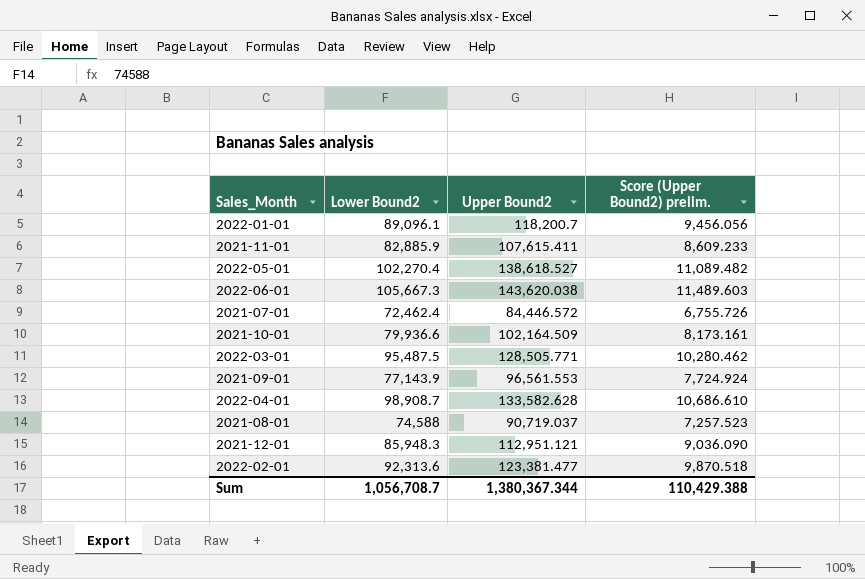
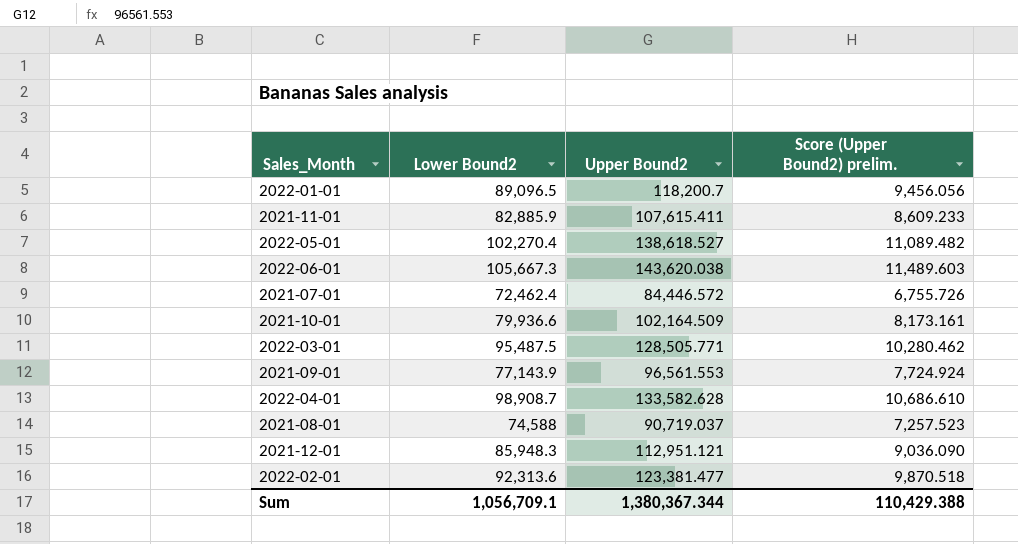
2022-01-01 | Lower Bound2: 89,096.1 -> 89,096.5
Sum | Lower Bound2: 1,056,708.7 -> 1,056,709.1

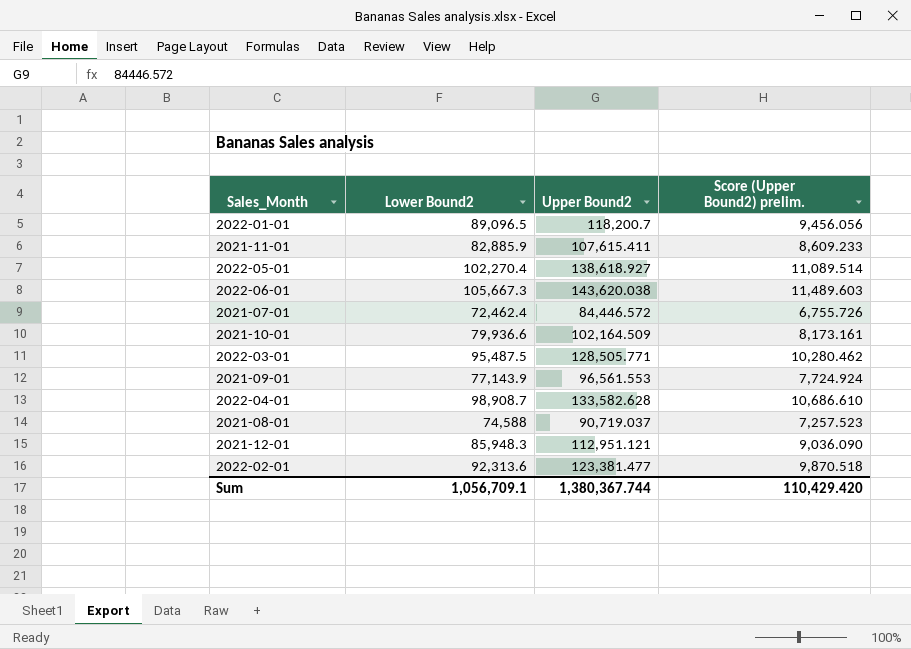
2022-05-01 | Upper Bound2: 138,618.527 -> 138,618.927
2022-05-01 | Score (Upper Bound2) prelim.: 11,089.482 -> 11,089.514
Sum | Upper Bound2: 1,380,367.344 -> 1,380,367.744
Sum | Score (Upper Bound2) prelim.: 110,429.388 -> 110,429.420

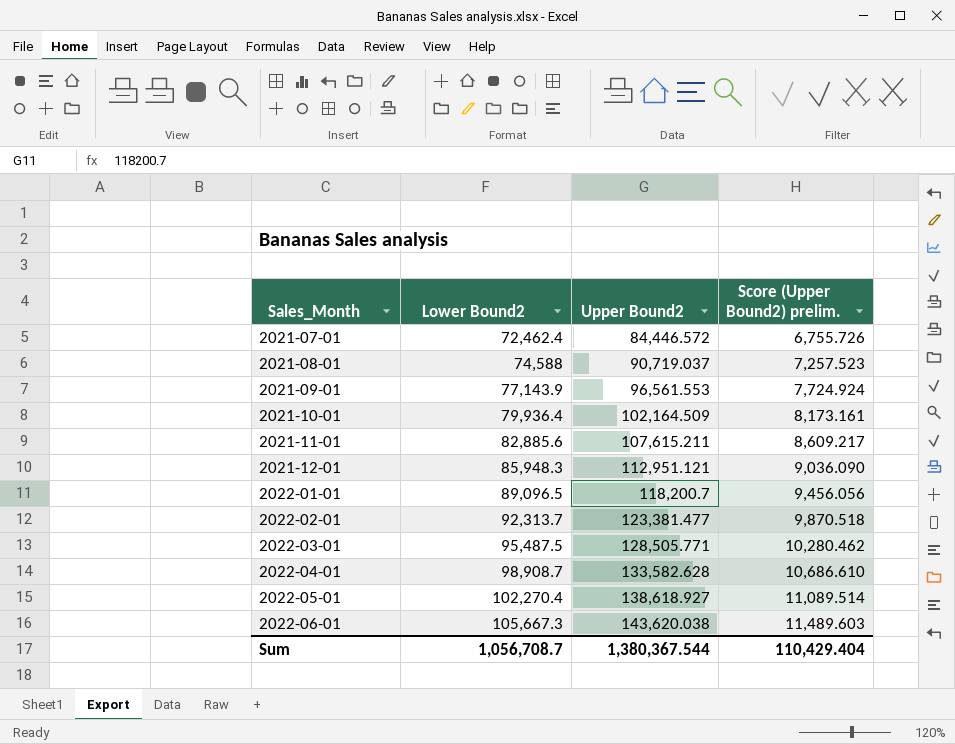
row order: none -> Sales_Month ascending
2021-10-01 | Lower Bound2: 79,936.6 -> 79,936.4
2021-11-01 | Lower Bound2: 82,885.9 -> 82,885.6
2021-11-01 | Upper Bound2: 107,615.411 -> 107,615.211
2021-11-01 | Score (Upper Bound2) prelim.: 8,609.233 -> 8,609.217
2022-02-01 | Lower Bound2: 92,313.6 -> 92,313.7
Sum | Lower Bound2: 1,056,709.1 -> 1,056,708.7
Sum | Upper Bound2: 1,380,367.744 -> 1,380,367.544
Sum | Score (Upper Bound2) prelim.: 110,429.420 -> 110,429.404

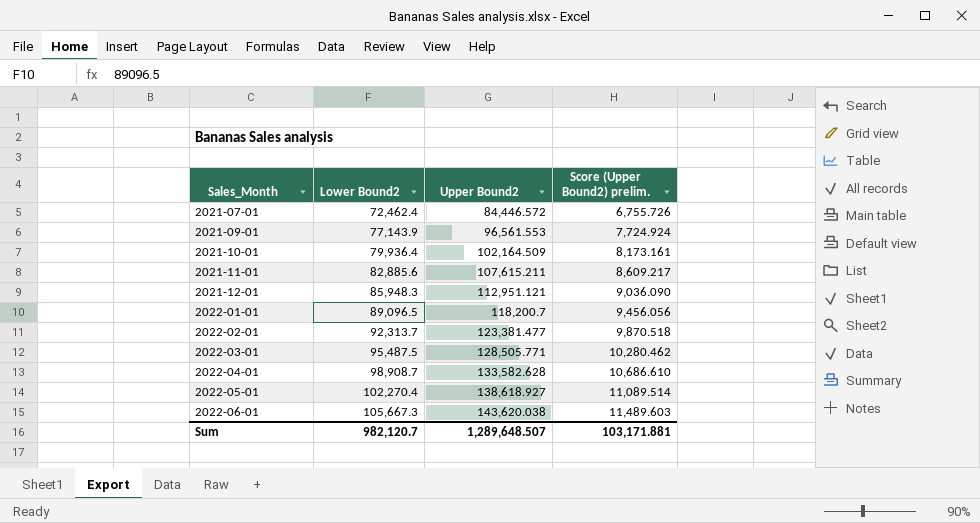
row 2021-08-01: 74,588 | 90,719.037 | 7,257.523 -> none
Sum | Lower Bound2: 1,056,708.7 -> 982,120.7
Sum | Upper Bound2: 1,380,367.544 -> 1,289,648.507
Sum | Score (Upper Bound2) prelim.: 110,429.404 -> 103,171.881

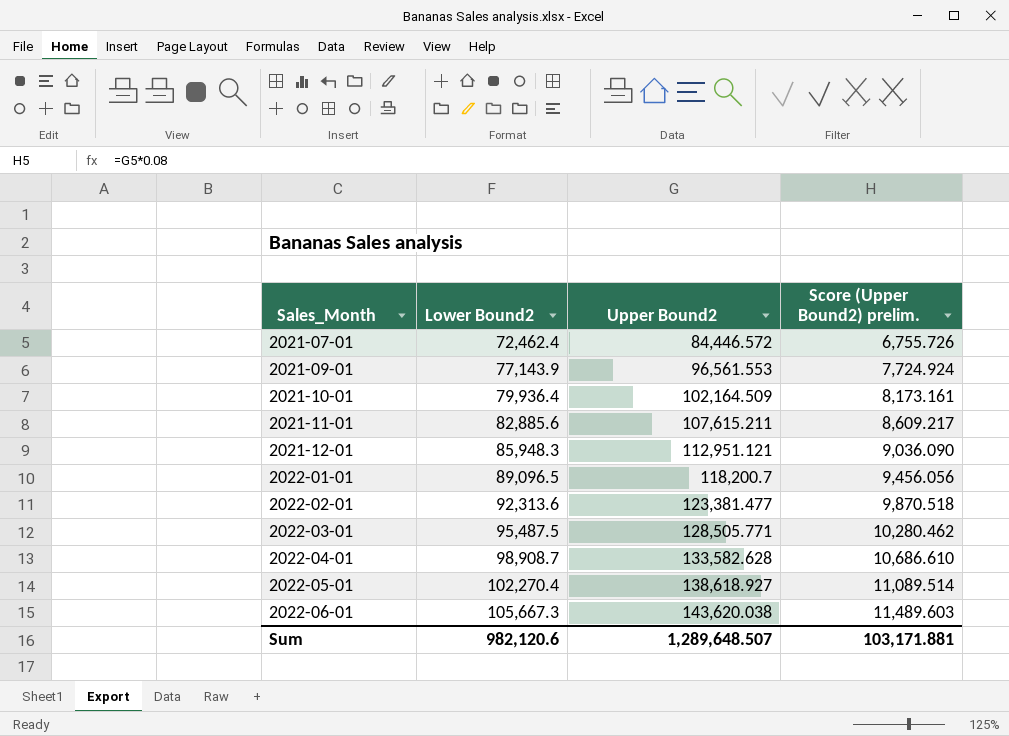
2022-02-01 | Lower Bound2: 92,313.7 -> 92,313.6
Sum | Lower Bound2: 982,120.7 -> 982,120.6

